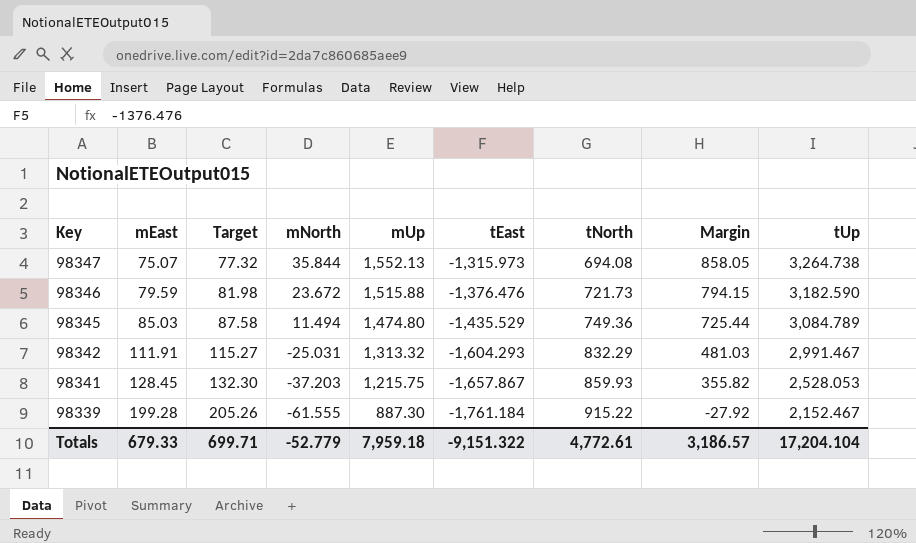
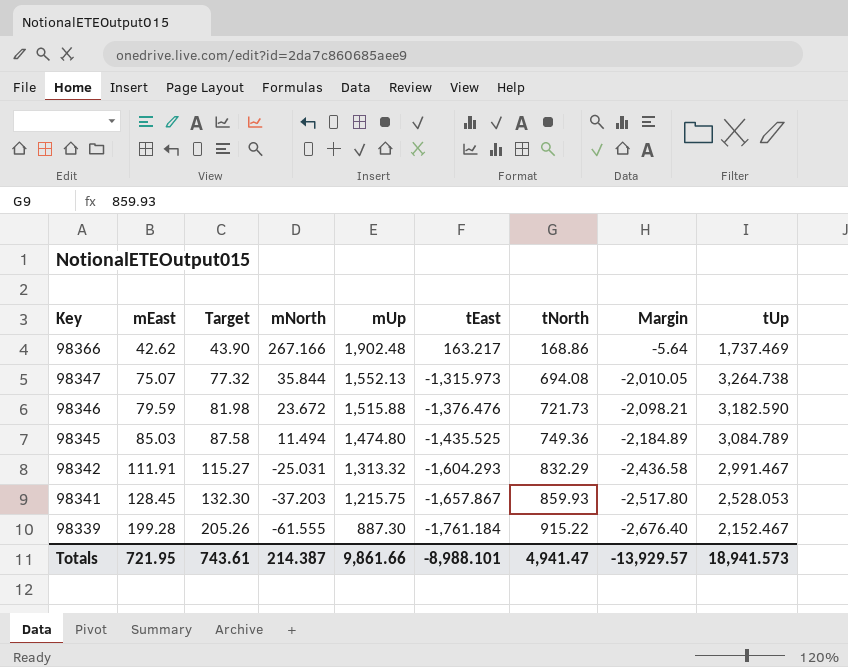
column Margin | formula: [mUp] - [tNorth] -> [tEast] - [tNorth]
row 98366: none -> 42.62 | 43.90 | 267.166 | 1,902.48 | 163.217 | 168.86 | -5.64 | 1,737.469
98345 | tEast: -1,435.529 -> -1,435.525
Totals | mEast: 679.33 -> 721.95
Totals | Target: 699.71 -> 743.61
Totals | mNorth: -52.779 -> 214.387
Totals | mUp: 7,959.18 -> 9,861.66
Totals | tEast: -9,151.322 -> -8,988.101
Totals | tNorth: 4,772.61 -> 4,941.47
Totals | Margin: 3,186.57 -> -13,929.57
Totals | tUp: 17,204.104 -> 18,941.573

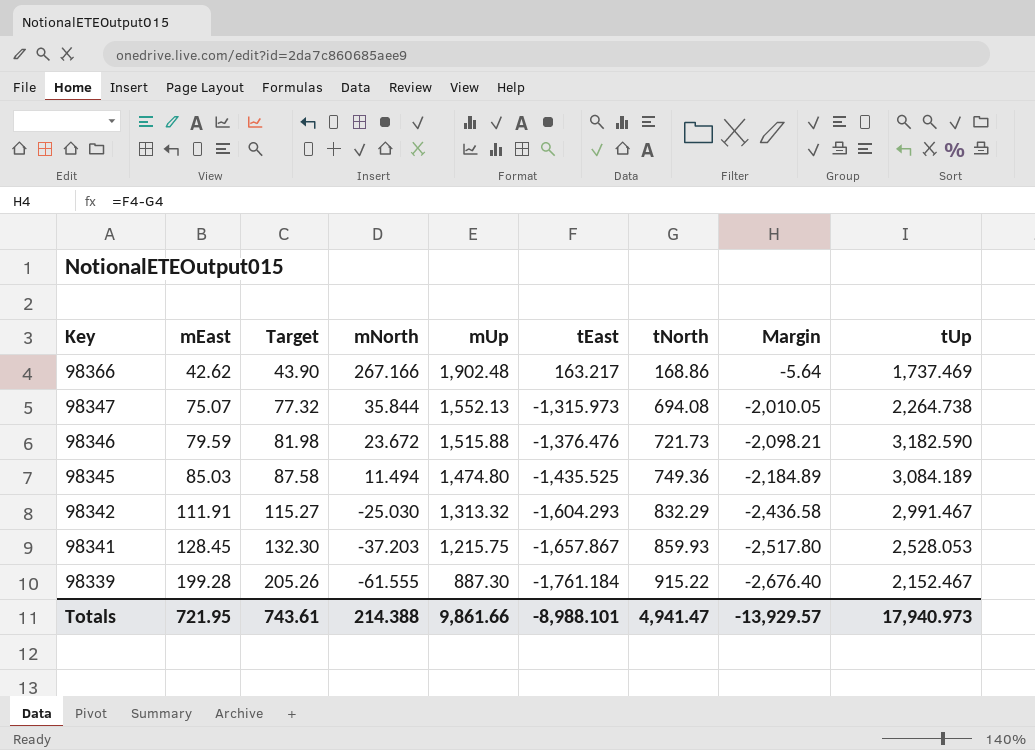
98347 | tUp: 3,264.738 -> 2,264.738
98345 | tUp: 3,084.789 -> 3,084.189
98342 | mNorth: -25.031 -> -25.030
Totals | mNorth: 214.387 -> 214.388
Totals | tUp: 18,941.573 -> 17,940.973

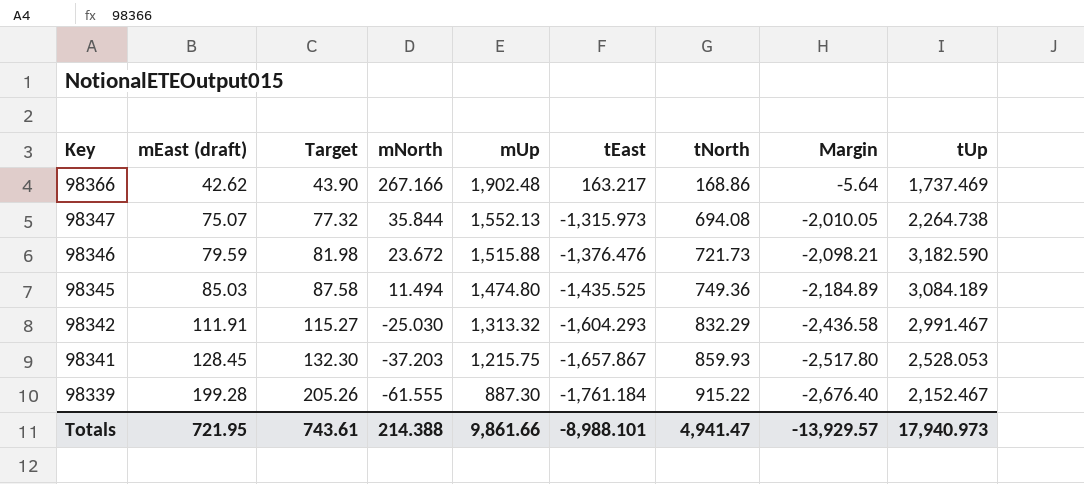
column name: mEast -> mEast (draft)

